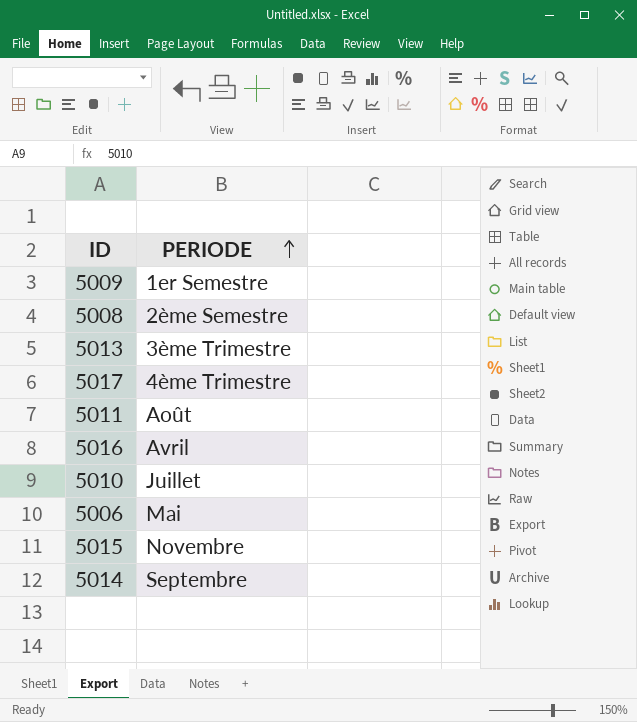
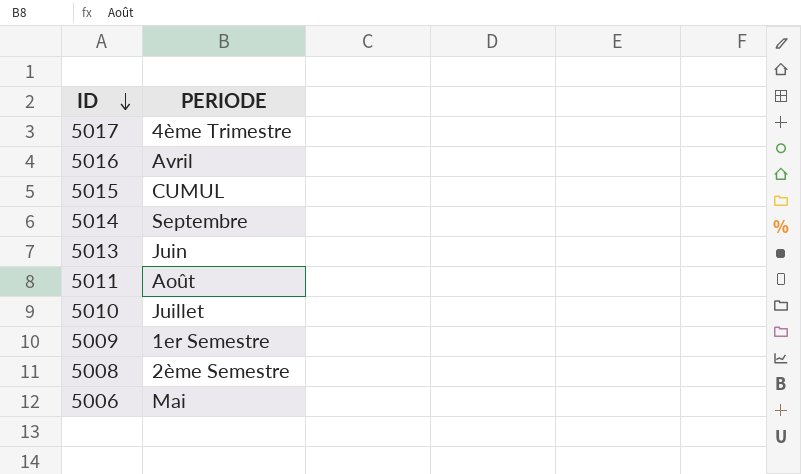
row order: PERIODE ascending -> ID descending
5015 | PERIODE: Novembre -> CUMUL
5013 | PERIODE: 3ème Trimestre -> Juin

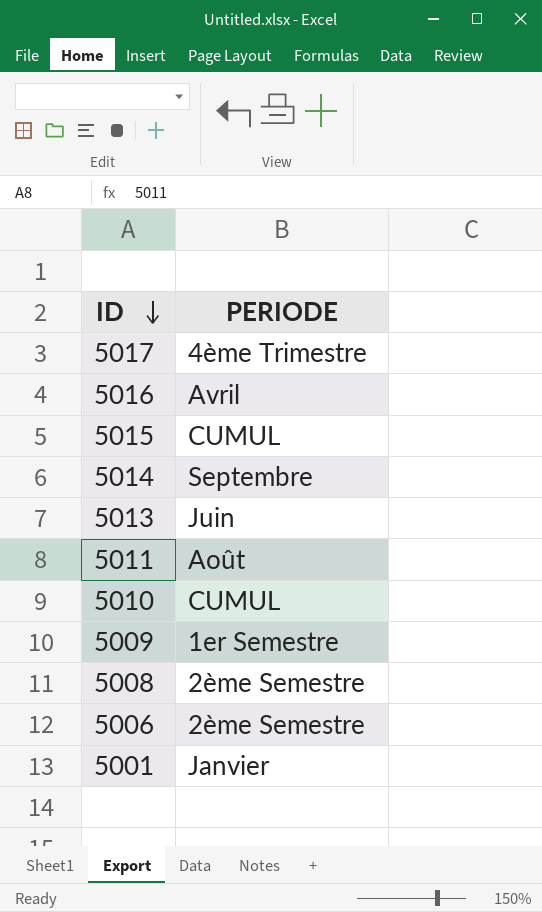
5010 | PERIODE: Juillet -> CUMUL
5006 | PERIODE: Mai -> 2ème Semestre
row 5001: none -> Janvier

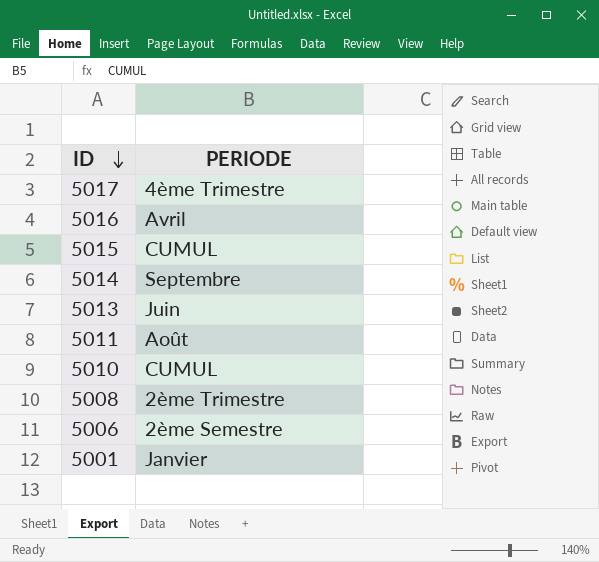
row 5009: 1er Semestre -> none
5008 | PERIODE: 2ème Semestre -> 2ème Trimestre

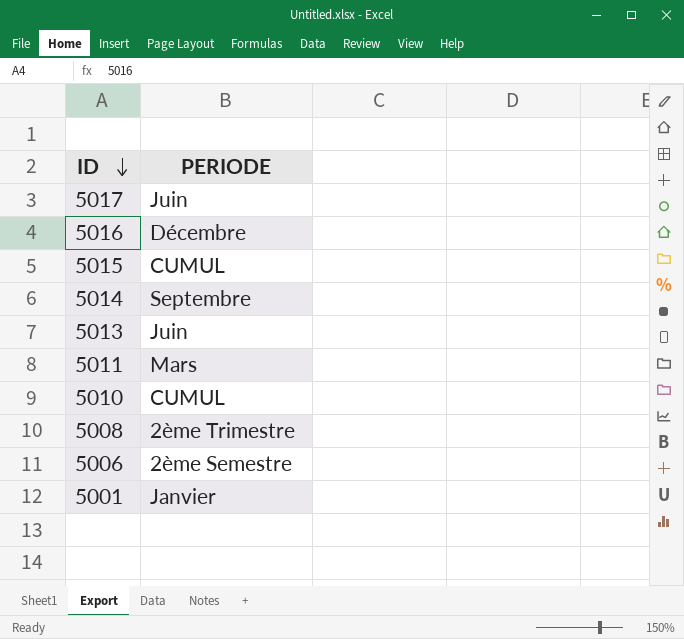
5017 | PERIODE: 4ème Trimestre -> Juin
5016 | PERIODE: Avril -> Décembre
5011 | PERIODE: Août -> Mars

